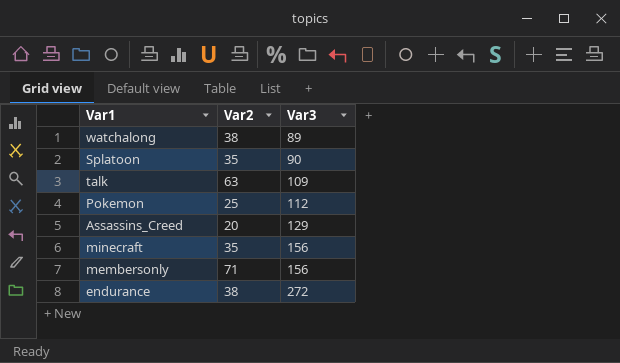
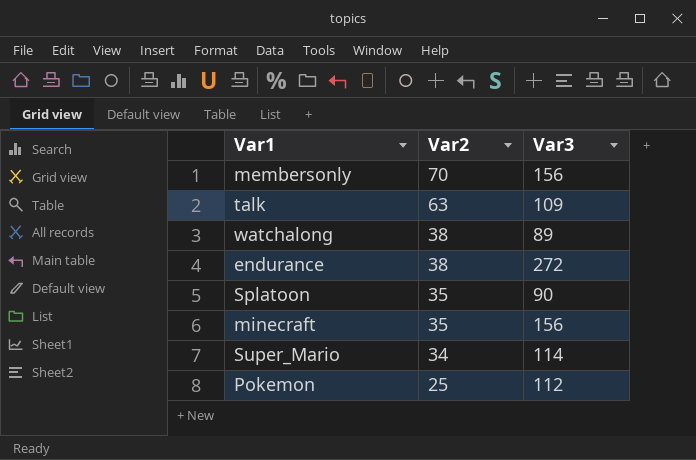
row order: Var3 ascending -> Var2 descending
row Assassins_Creed: 20 | 129 -> none
membersonly | Var2: 71 -> 70
row Super_Mario: none -> 34 | 114

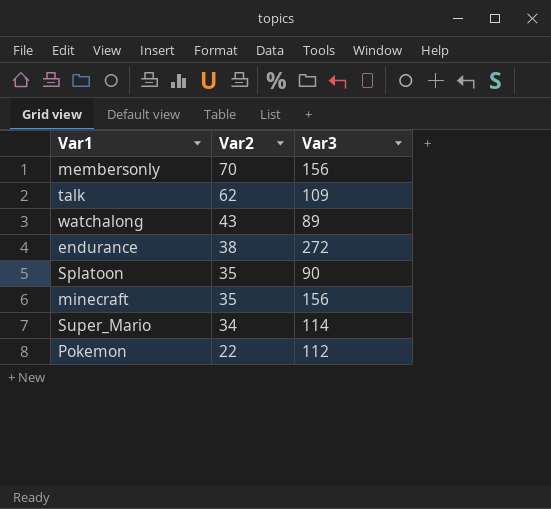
talk | Var2: 63 -> 62
watchalong | Var2: 38 -> 43
Pokemon | Var2: 25 -> 22

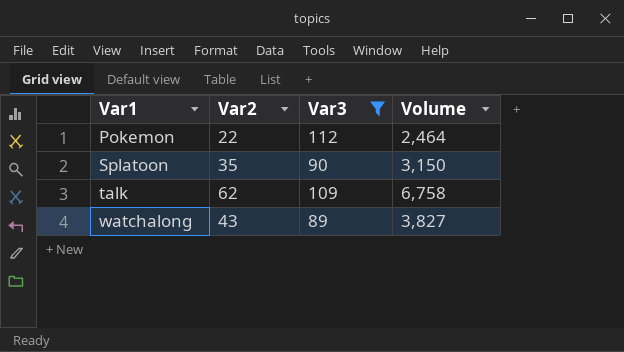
filter: none -> Var3 <= 112
row order: Var2 descending -> Var1 ascending
column Volume | formula: none -> [Var2] * [Var3]

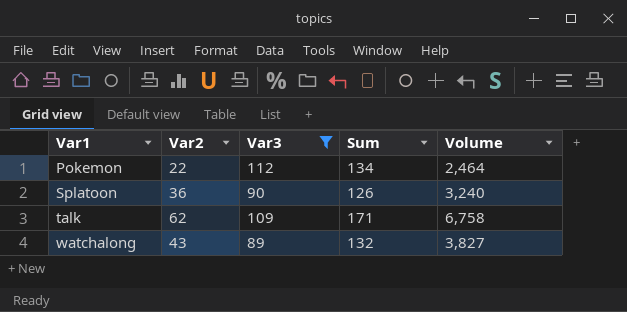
column Sum | formula: none -> [Var2] + [Var3]
Splatoon | Var2: 35 -> 36
Splatoon | Volume: 3,150 -> 3,240

